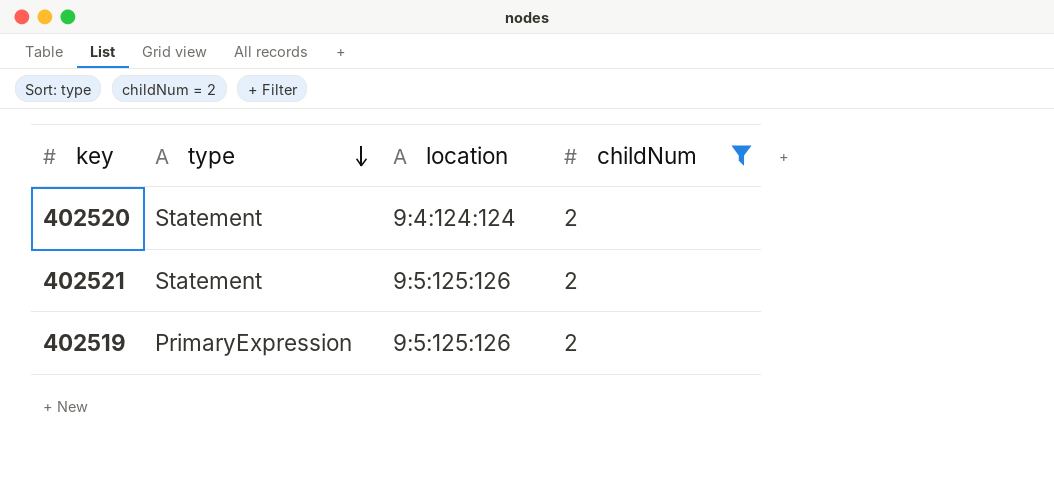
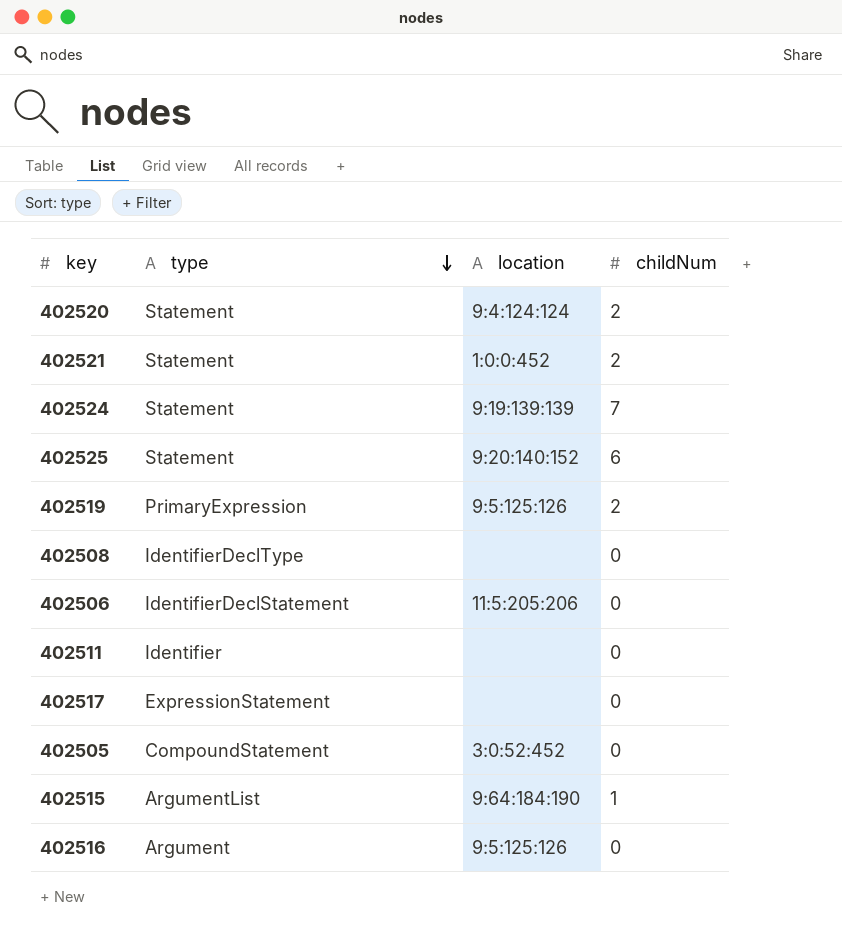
filter: childNum = 2 -> none
402521 | location: 9:5:125:126 -> 1:0:0:452

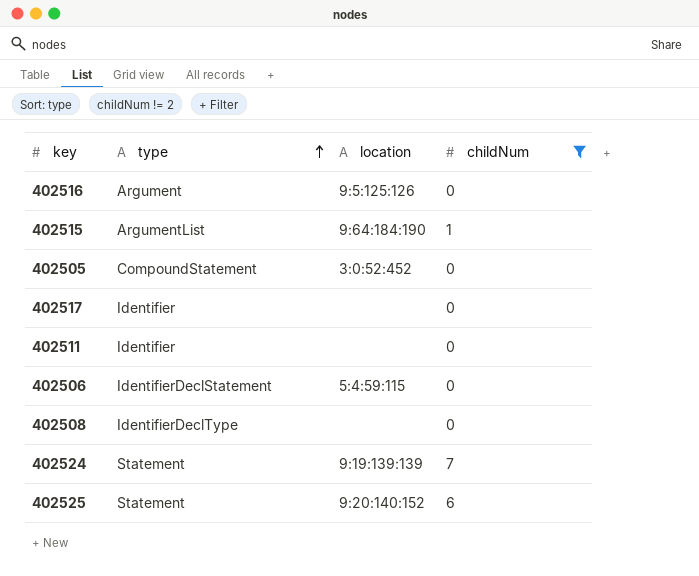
filter: none -> childNum != 2
row order: type descending -> type ascending
402517 | type: ExpressionStatement -> Identifier
402506 | location: 11:5:205:206 -> 5:4:59:115

